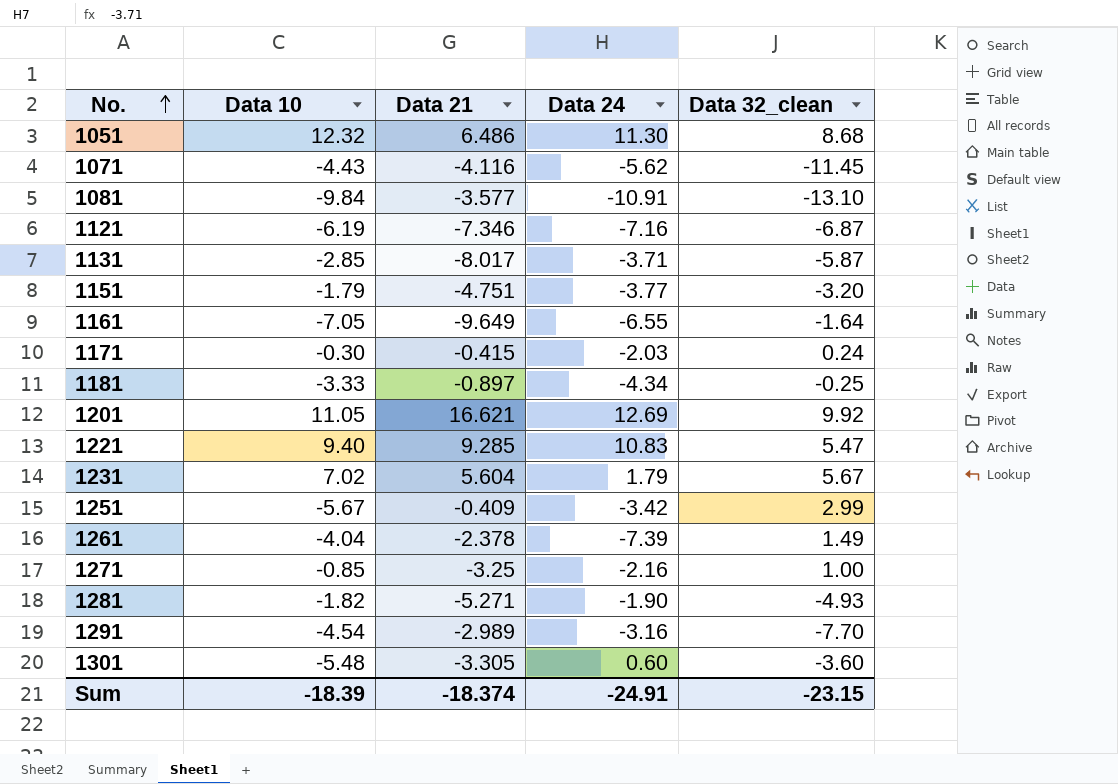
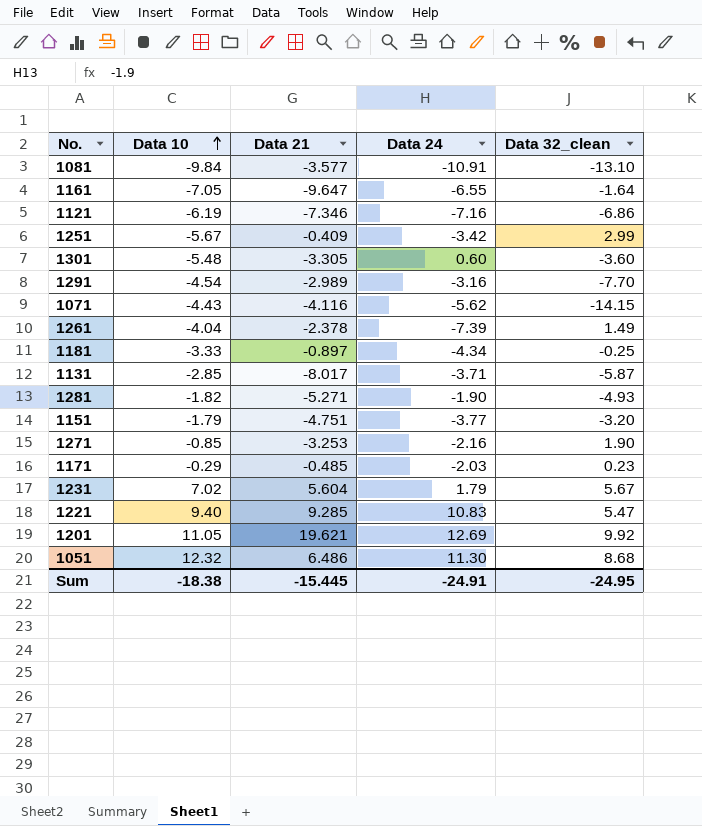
row order: No. ascending -> Data 10 ascending
1161 | Data 21: -9.649 -> -9.647
1121 | Data 32_clean: -6.87 -> -6.86
1071 | Data 32_clean: -11.45 -> -14.15
1271 | Data 21: -3.25 -> -3.253
1271 | Data 32_clean: 1.00 -> 1.90
1171 | Data 10: -0.30 -> -0.29
1171 | Data 21: -0.415 -> -0.485
1171 | Data 32_clean: 0.24 -> 0.23
1201 | Data 21: 16.621 -> 19.621
Sum | Data 10: -18.39 -> -18.38
Sum | Data 21: -18.374 -> -15.445
Sum | Data 32_clean: -23.15 -> -24.95

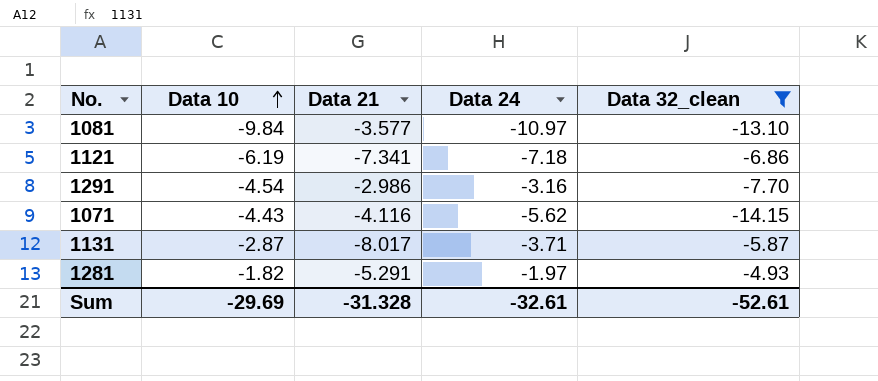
filter: none -> Data 32_clean <= -4.93
1081 | Data 24: -10.91 -> -10.97
1121 | Data 21: -7.346 -> -7.341
1121 | Data 24: -7.16 -> -7.18
1291 | Data 21: -2.989 -> -2.986
1131 | Data 10: -2.85 -> -2.87
1281 | Data 21: -5.271 -> -5.291
1281 | Data 24: -1.90 -> -1.97
Sum | Data 10: -18.38 -> -29.69
Sum | Data 21: -15.445 -> -31.328
Sum | Data 24: -24.91 -> -32.61
Sum | Data 32_clean: -24.95 -> -52.61

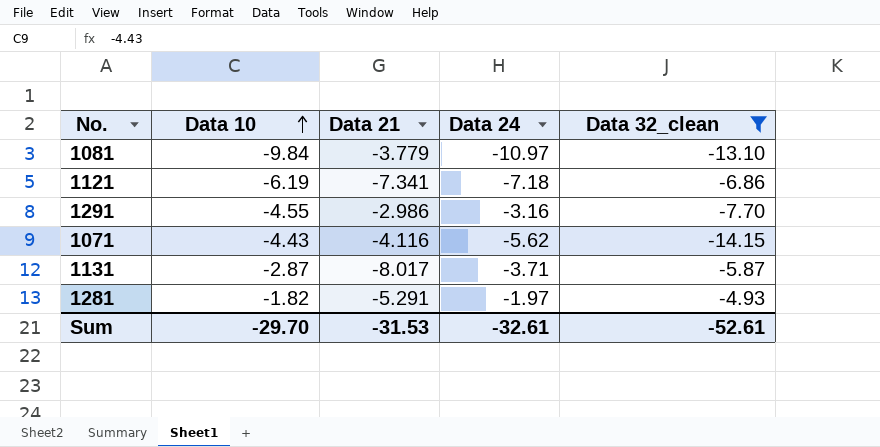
1081 | Data 21: -3.577 -> -3.779
1291 | Data 10: -4.54 -> -4.55
Sum | Data 10: -29.69 -> -29.70
Sum | Data 21: -31.328 -> -31.53

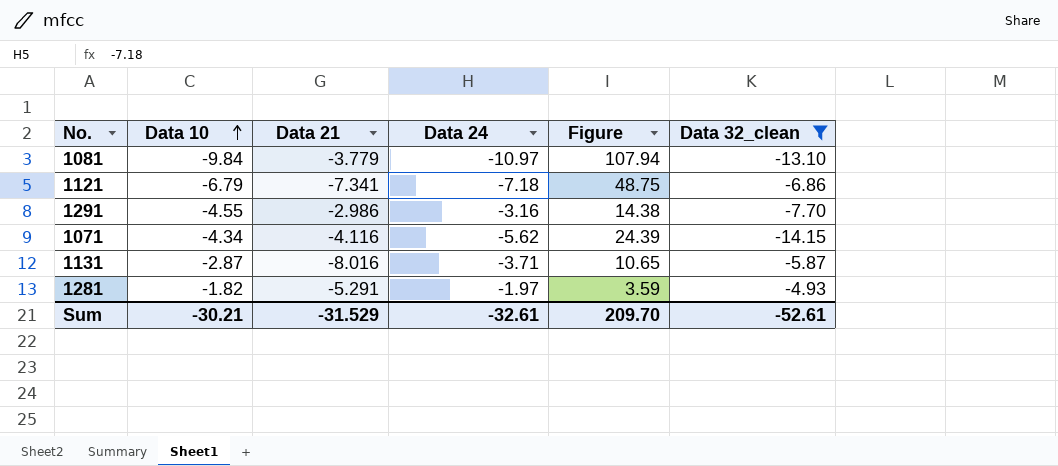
column Figure | formula: none -> [Data 10] * [Data 24]
1121 | Data 10: -6.19 -> -6.79
1071 | Data 10: -4.43 -> -4.34
1131 | Data 21: -8.017 -> -8.016
Sum | Data 10: -29.70 -> -30.21
Sum | Data 21: -31.53 -> -31.529

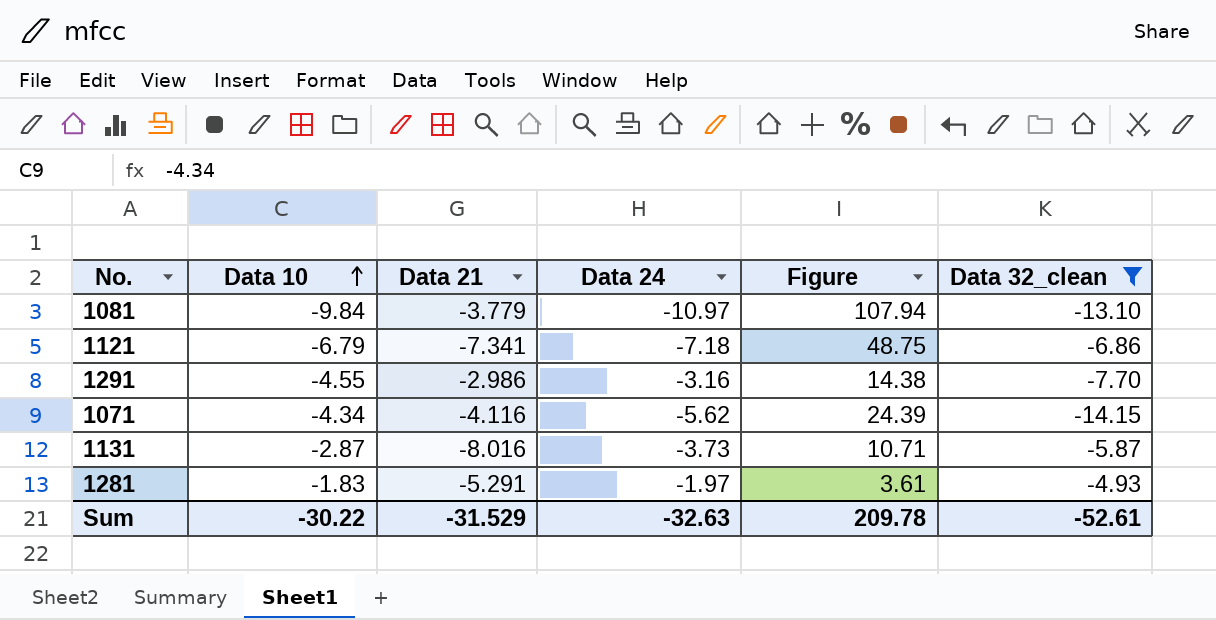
1131 | Data 24: -3.71 -> -3.73
1131 | Figure: 10.65 -> 10.71
1281 | Data 10: -1.82 -> -1.83
1281 | Figure: 3.59 -> 3.61
Sum | Data 10: -30.21 -> -30.22
Sum | Data 24: -32.61 -> -32.63
Sum | Figure: 209.70 -> 209.78

